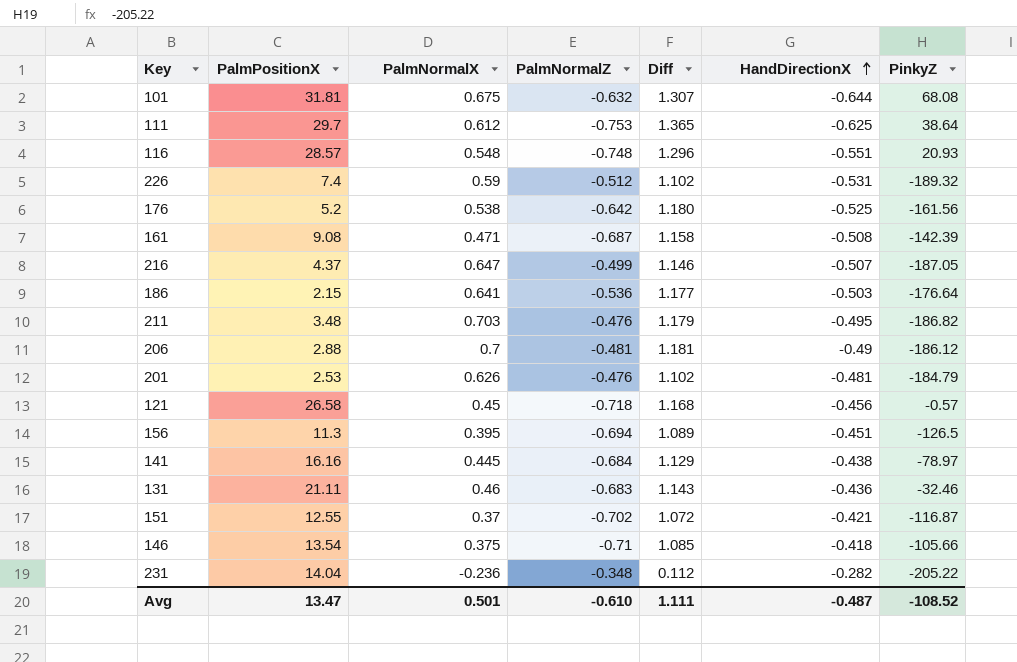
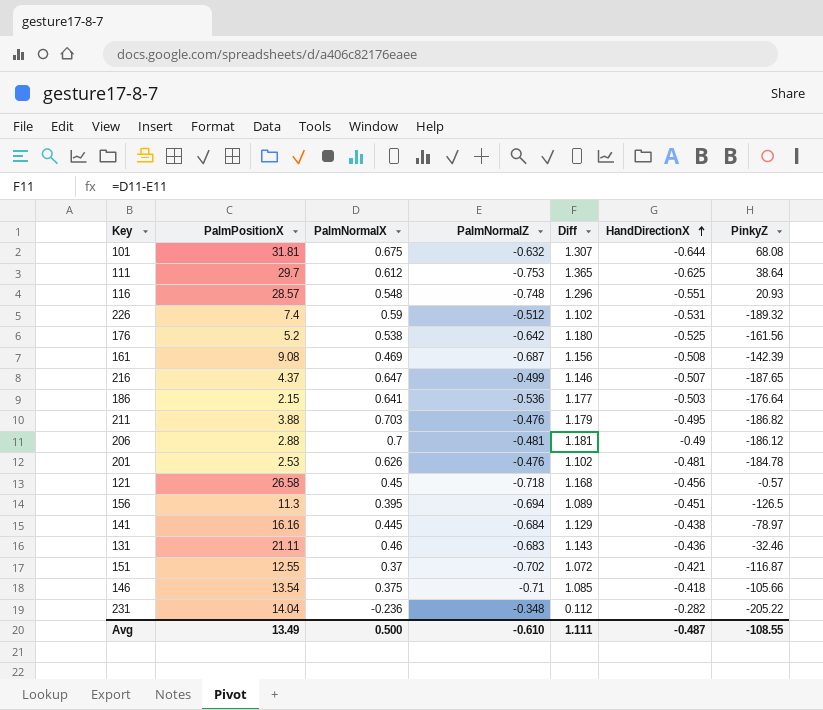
161 | PalmNormalX: 0.471 -> 0.469
161 | Diff: 1.158 -> 1.156
216 | PinkyZ: -187.05 -> -187.65
211 | PalmPositionX: 3.48 -> 3.88
201 | PinkyZ: -184.79 -> -184.78
Avg | PalmPositionX: 13.47 -> 13.49
Avg | PalmNormalX: 0.501 -> 0.500
Avg | PinkyZ: -108.52 -> -108.55

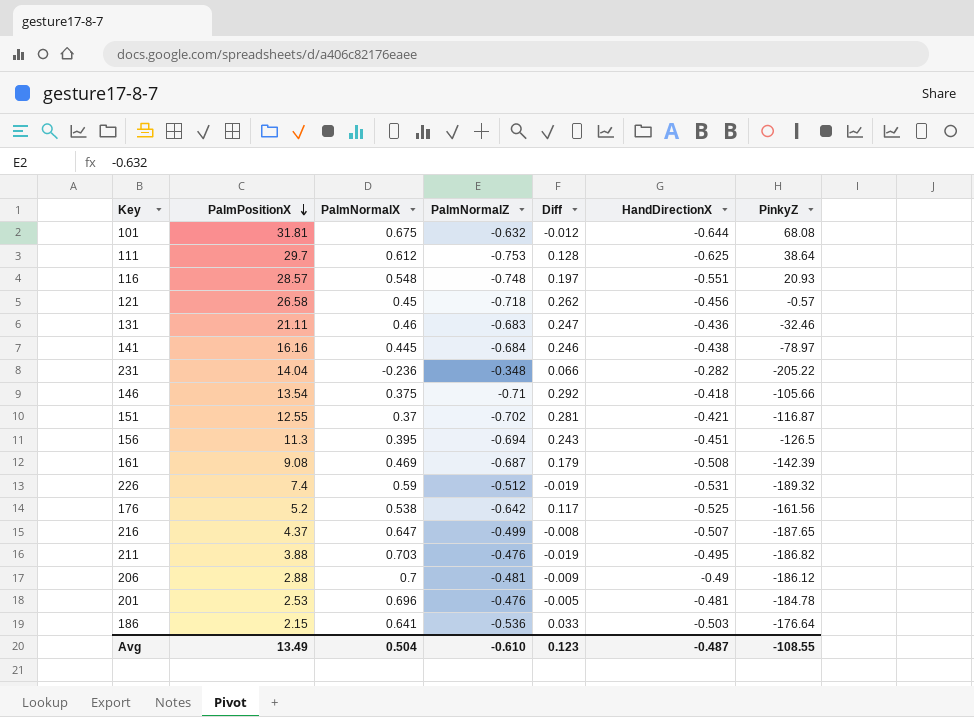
row order: HandDirectionX ascending -> PalmPositionX descending
column Diff | formula: [PalmNormalX] - [PalmNormalZ] -> [HandDirectionX] - [PalmNormalZ]
201 | PalmNormalX: 0.626 -> 0.696
Avg | PalmNormalX: 0.500 -> 0.504
Avg | Diff: 1.111 -> 0.123

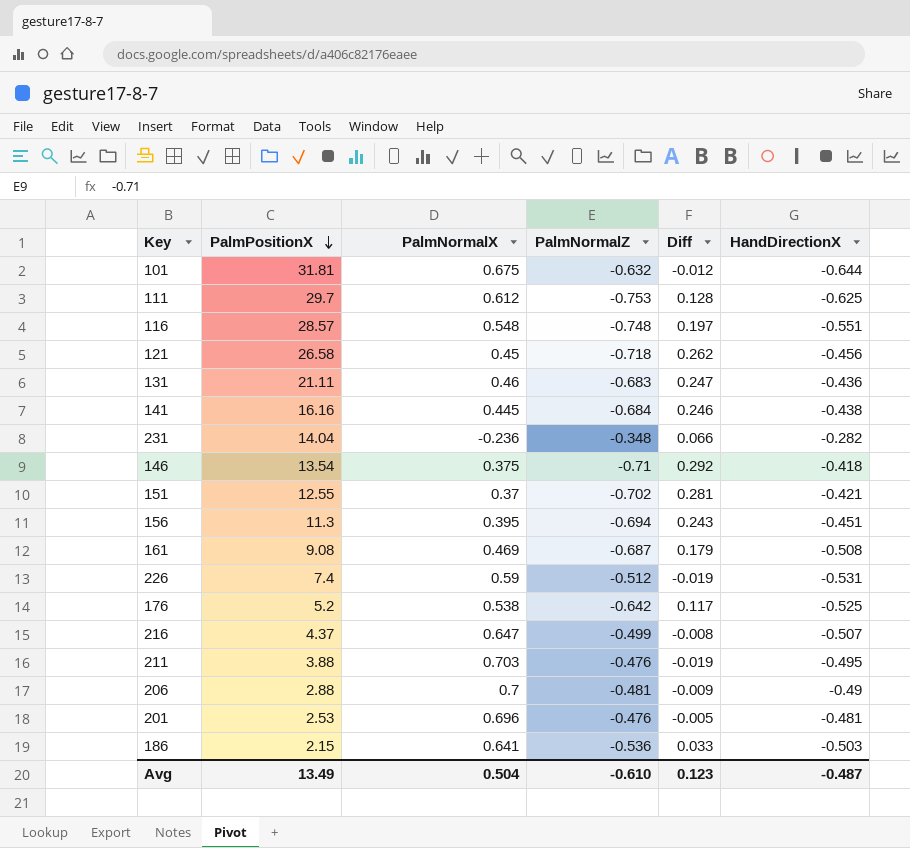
column PinkyZ | position: 7 -> none

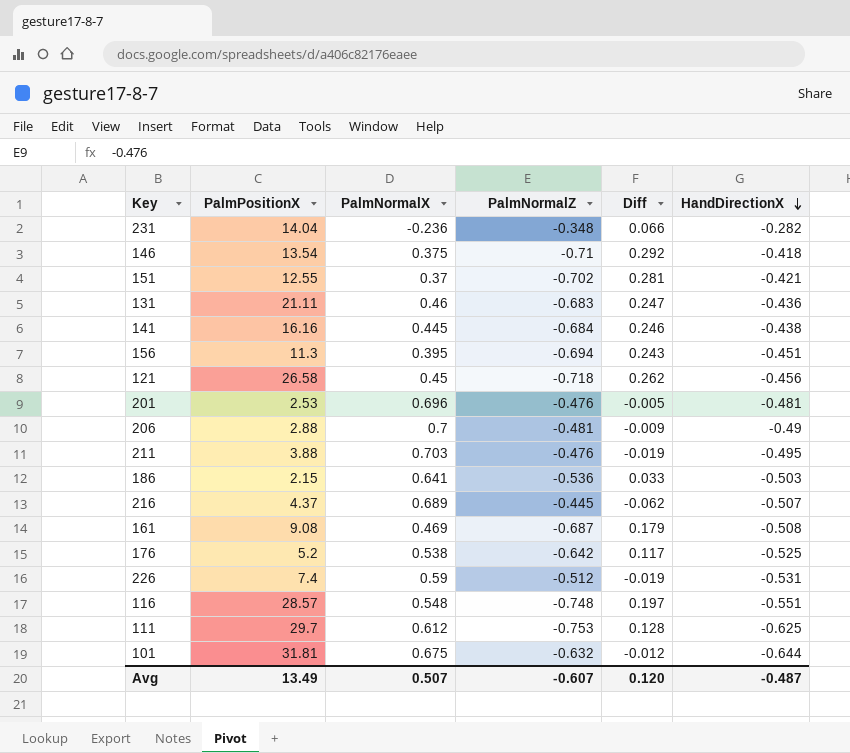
row order: PalmPositionX descending -> HandDirectionX descending
216 | PalmNormalX: 0.647 -> 0.689
216 | PalmNormalZ: -0.499 -> -0.445
216 | Diff: -0.008 -> -0.062
Avg | PalmNormalX: 0.504 -> 0.507
Avg | PalmNormalZ: -0.610 -> -0.607
Avg | Diff: 0.123 -> 0.120

